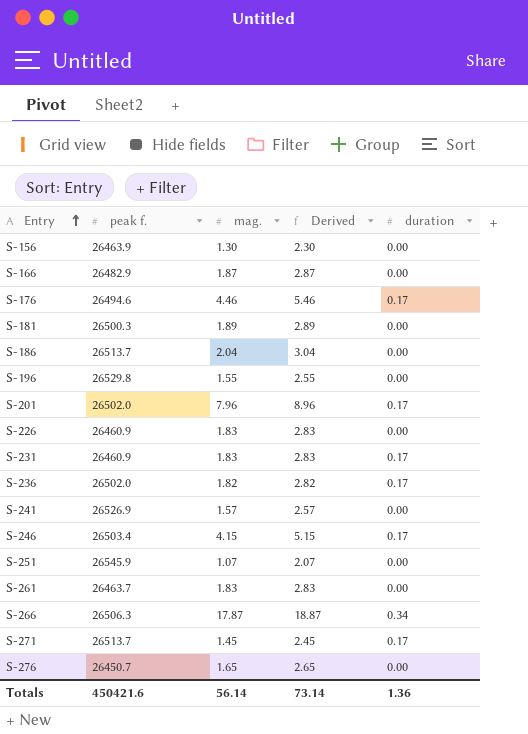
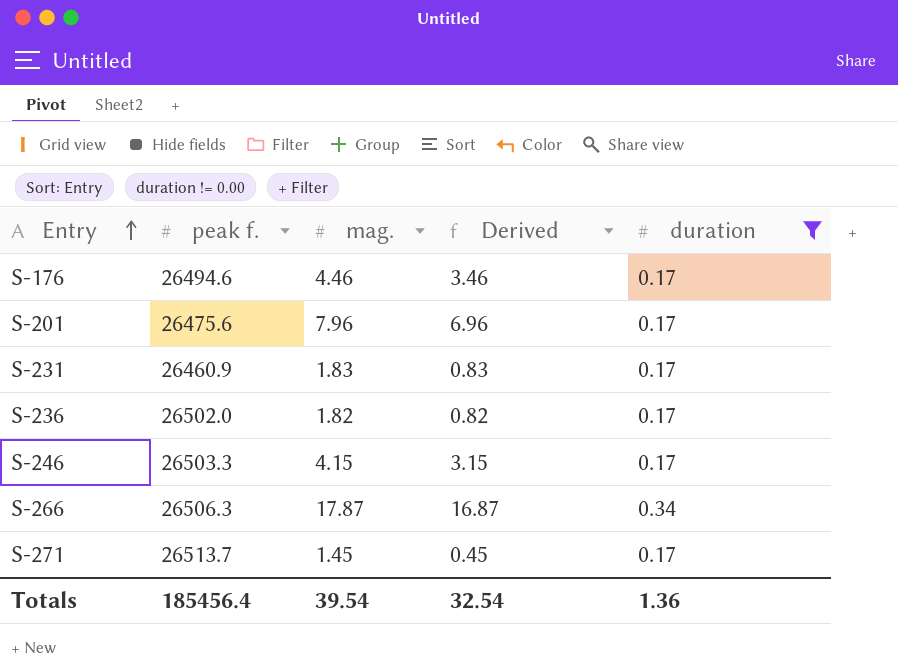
filter: none -> duration != 0.00
column Derived | formula: [mag.] + 1 -> [mag.] - 1
S-201 | peak f.: 26502.0 -> 26475.6
S-246 | peak f.: 26503.4 -> 26503.3
Totals | peak f.: 450421.6 -> 185456.4
Totals | mag.: 56.14 -> 39.54
Totals | Derived: 73.14 -> 32.54

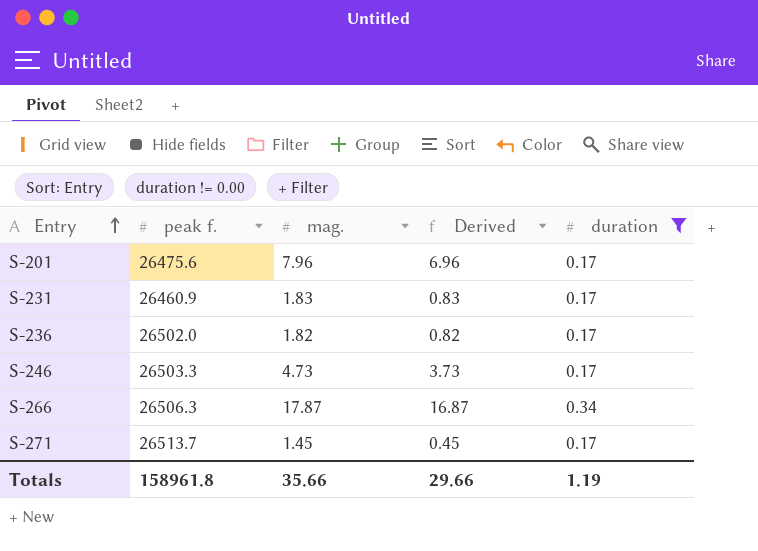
row S-176: 26494.6 | 4.46 | 3.46 | 0.17 -> none
S-246 | mag.: 4.15 -> 4.73
S-246 | Derived: 3.15 -> 3.73
Totals | peak f.: 185456.4 -> 158961.8
Totals | mag.: 39.54 -> 35.66
Totals | Derived: 32.54 -> 29.66
Totals | duration: 1.36 -> 1.19

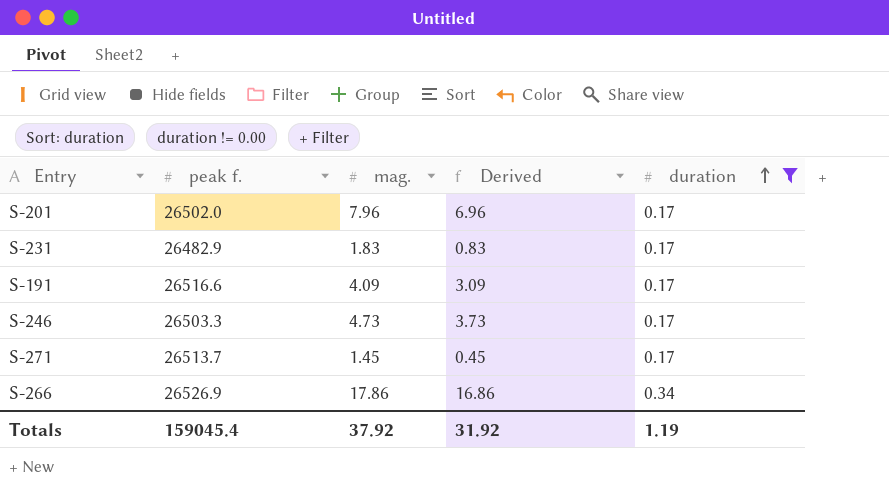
row order: Entry ascending -> duration ascending
row S-236: 26502.0 | 1.82 | 0.82 | 0.17 -> none
S-201 | peak f.: 26475.6 -> 26502.0
S-231 | peak f.: 26460.9 -> 26482.9
row S-191: none -> 26516.6 | 4.09 | 3.09 | 0.17
S-266 | peak f.: 26506.3 -> 26526.9
S-266 | mag.: 17.87 -> 17.86
S-266 | Derived: 16.87 -> 16.86
Totals | peak f.: 158961.8 -> 159045.4
Totals | mag.: 35.66 -> 37.92
Totals | Derived: 29.66 -> 31.92

